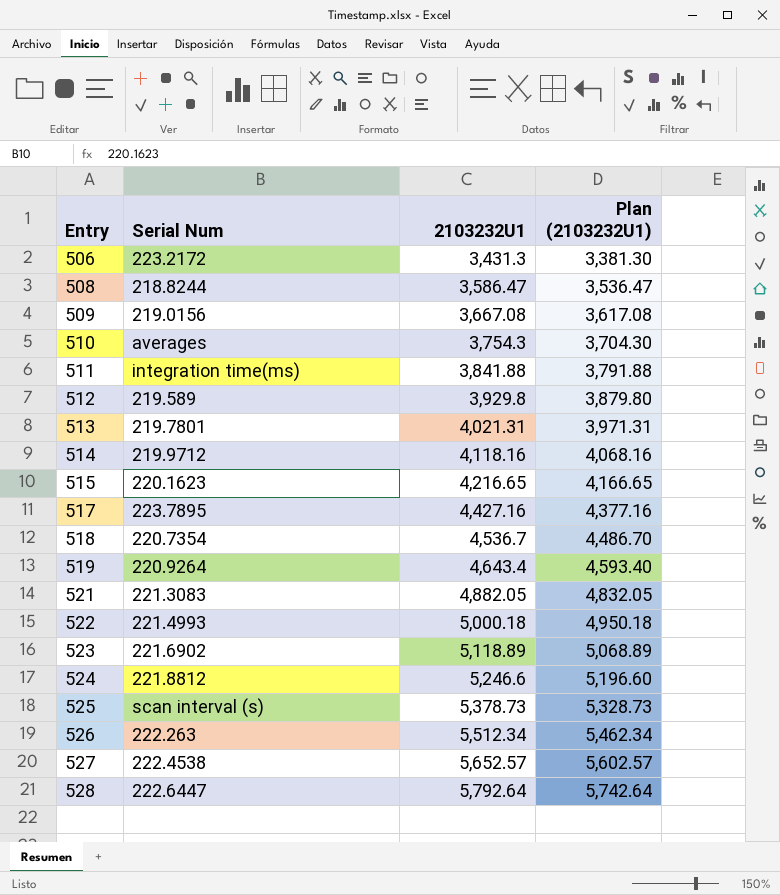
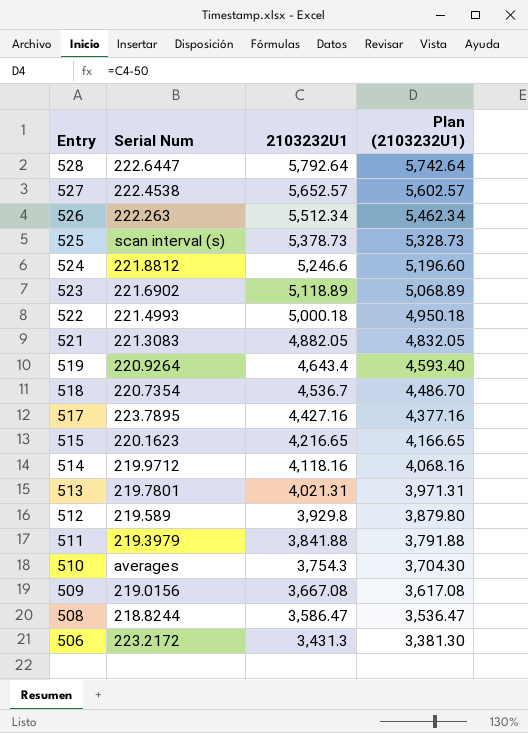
row order: Entry ascending -> Entry descending
511 | Serial Num: integration time(ms) -> 219.3979

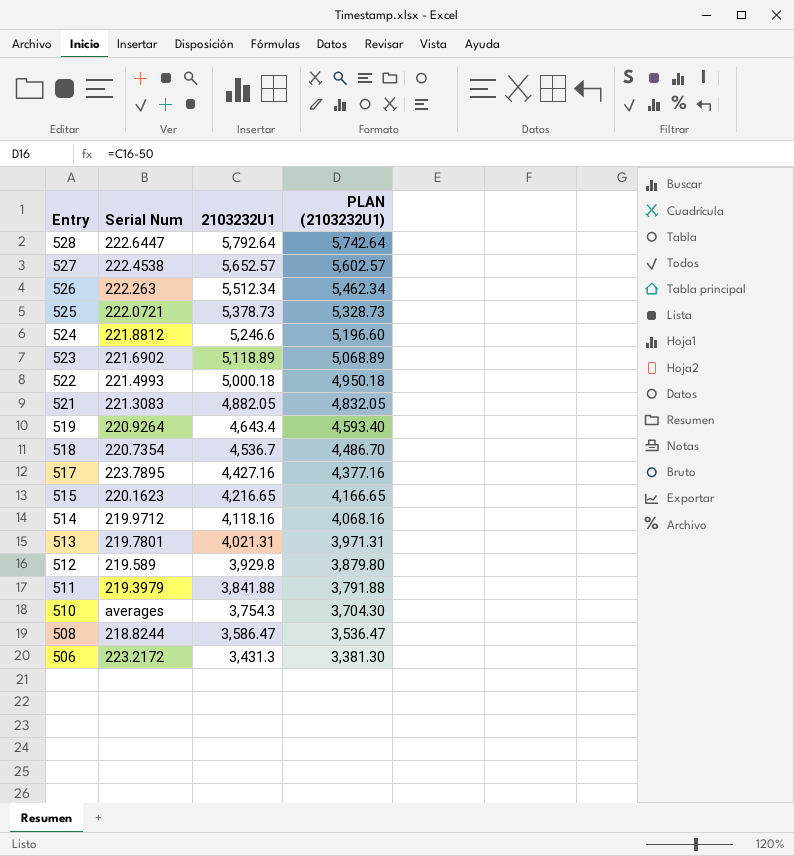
column name: Plan (2103232U1) -> PLAN (2103232U1)
row 509: 219.0156 | 3,667.08 | 3,617.08 -> none
525 | Serial Num: scan interval (s) -> 222.0721

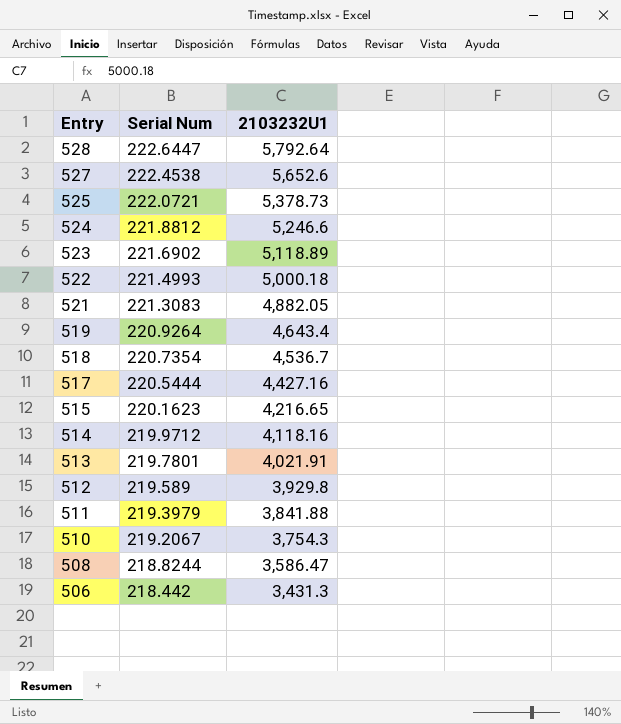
column PLAN (2103232U1) | formula: [2103232U1] - 50 -> none
row 526: 222.263 | 5,512.34 | 5,462.34 -> none
527 | 2103232U1: 5,652.57 -> 5,652.6
517 | Serial Num: 223.7895 -> 220.5444
513 | 2103232U1: 4,021.31 -> 4,021.91
510 | Serial Num: averages -> 219.2067
506 | Serial Num: 223.2172 -> 218.442

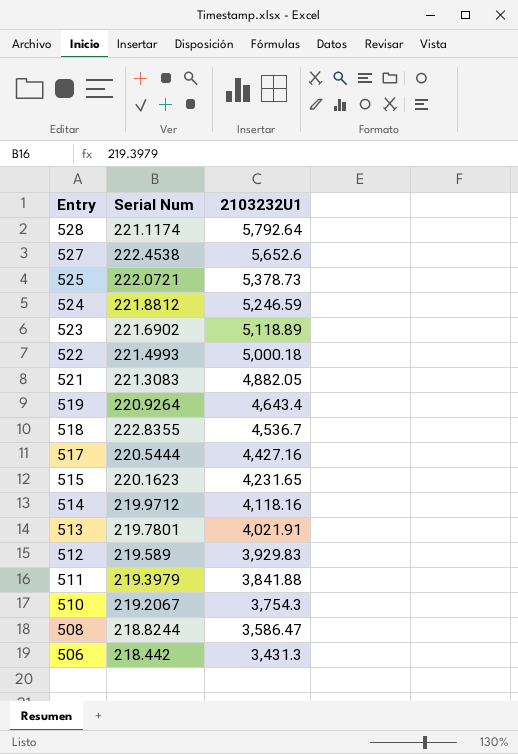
528 | Serial Num: 222.6447 -> 221.1174
524 | 2103232U1: 5,246.6 -> 5,246.59
518 | Serial Num: 220.7354 -> 222.8355
515 | 2103232U1: 4,216.65 -> 4,231.65
512 | 2103232U1: 3,929.8 -> 3,929.83

